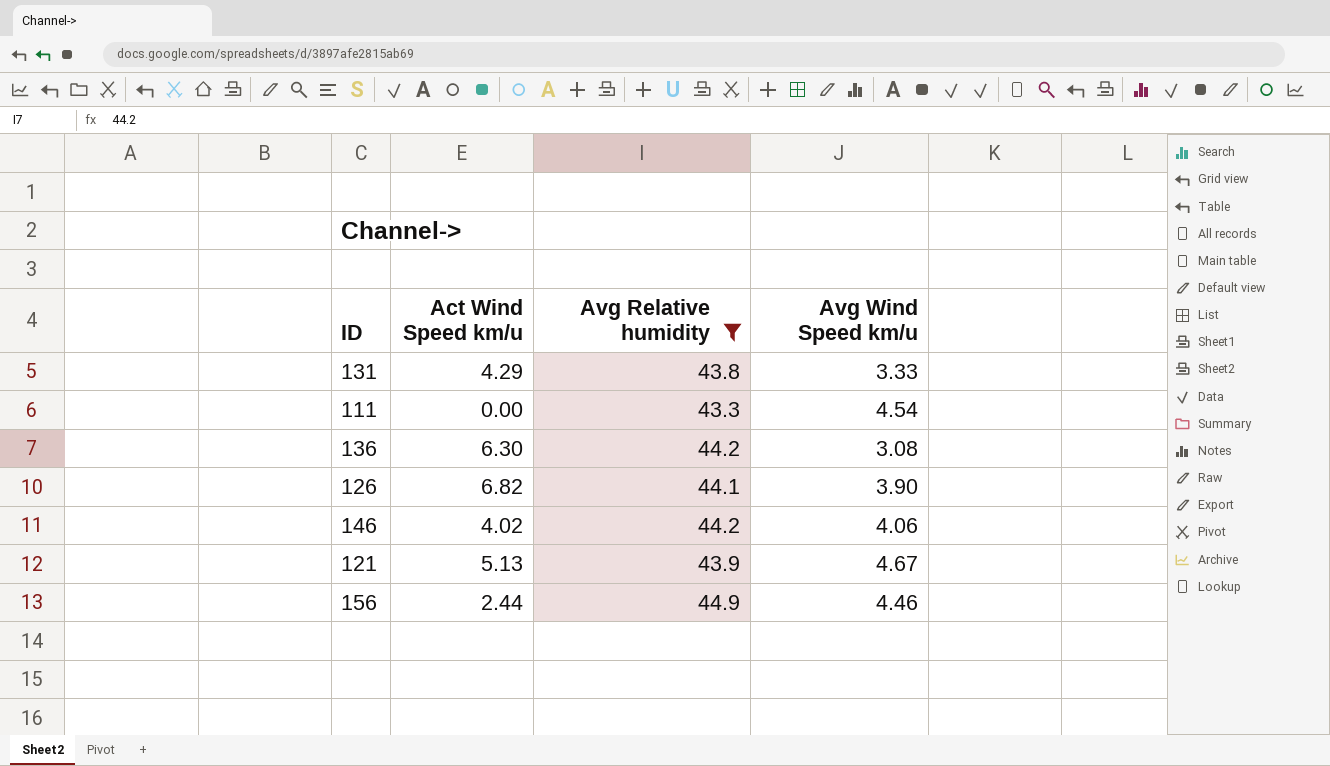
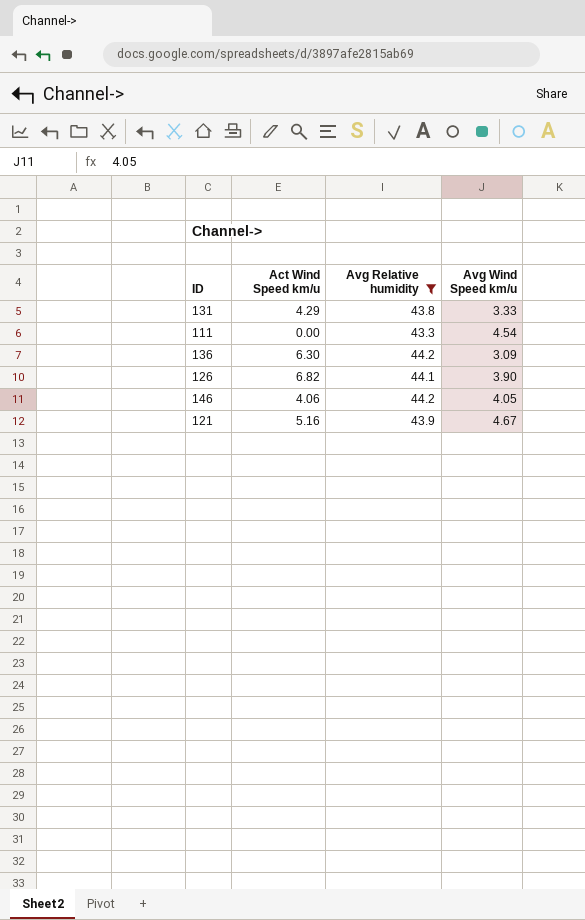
row 156: 2.44 | 44.9 | 4.46 -> none
136 | Avg Wind Speed km/u: 3.08 -> 3.09
146 | Act Wind Speed km/u: 4.02 -> 4.06
146 | Avg Wind Speed km/u: 4.06 -> 4.05
121 | Act Wind Speed km/u: 5.13 -> 5.16

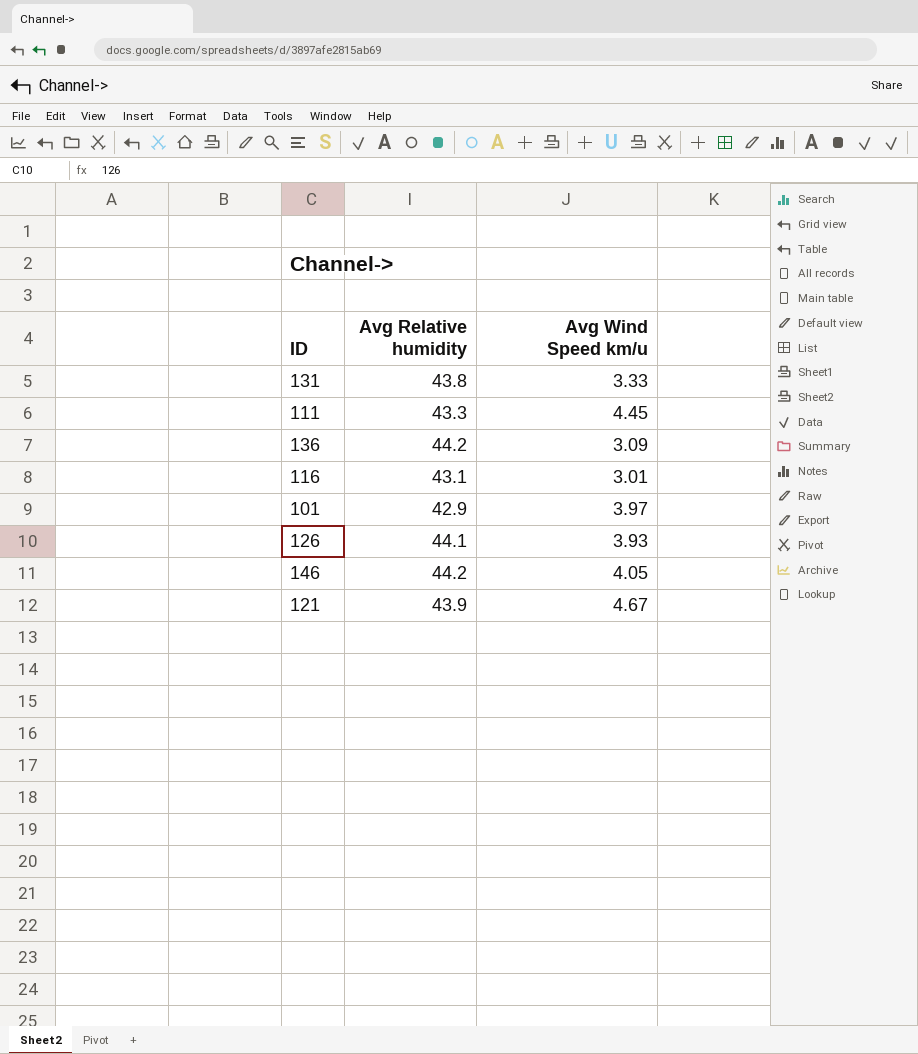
filter: Avg Relative humidity >= 43.3 -> none
column Act Wind Speed km/u | position: 2 -> none
111 | Avg Wind Speed km/u: 4.54 -> 4.45
126 | Avg Wind Speed km/u: 3.90 -> 3.93

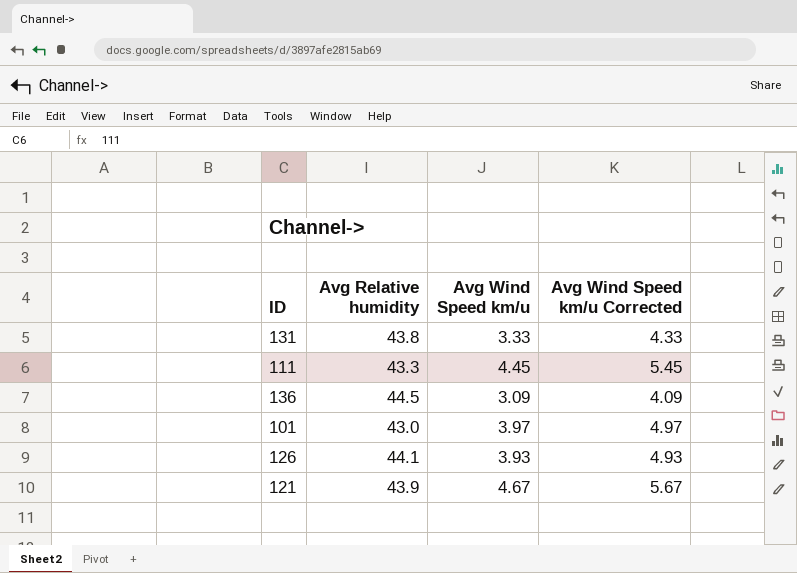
column Avg Wind Speed km/u Corrected | formula: none -> [Avg Wind Speed km/u] + 1
row 116: 43.1 | 3.01 -> none
row 146: 44.2 | 4.05 -> none
136 | Avg Relative humidity: 44.2 -> 44.5
101 | Avg Relative humidity: 42.9 -> 43.0

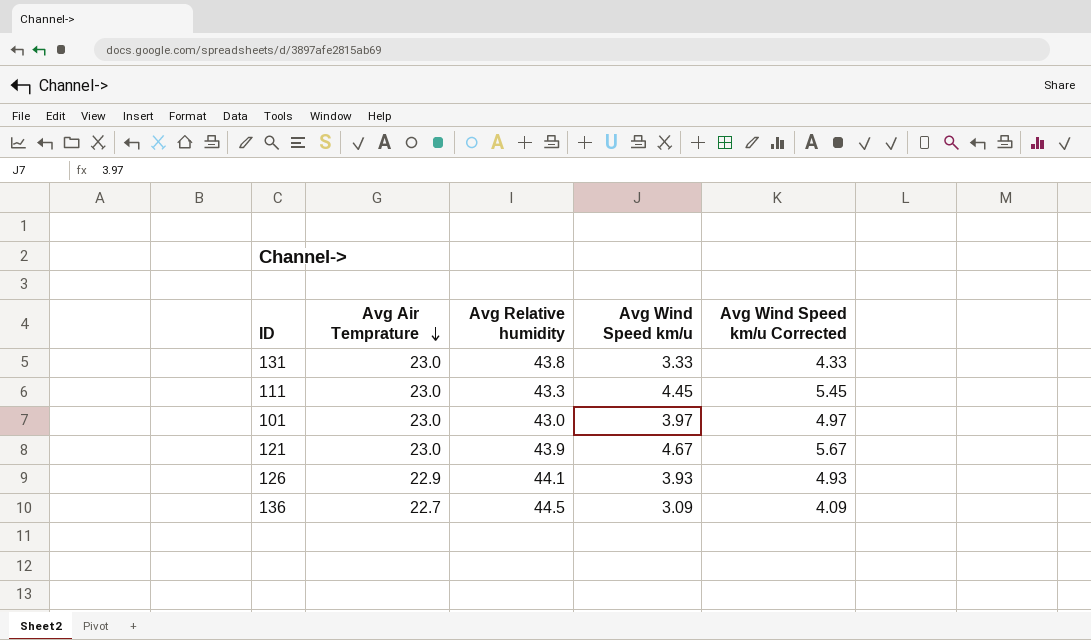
row order: none -> Avg Air Temprature descending
column Avg Air Temprature | position: none -> 2

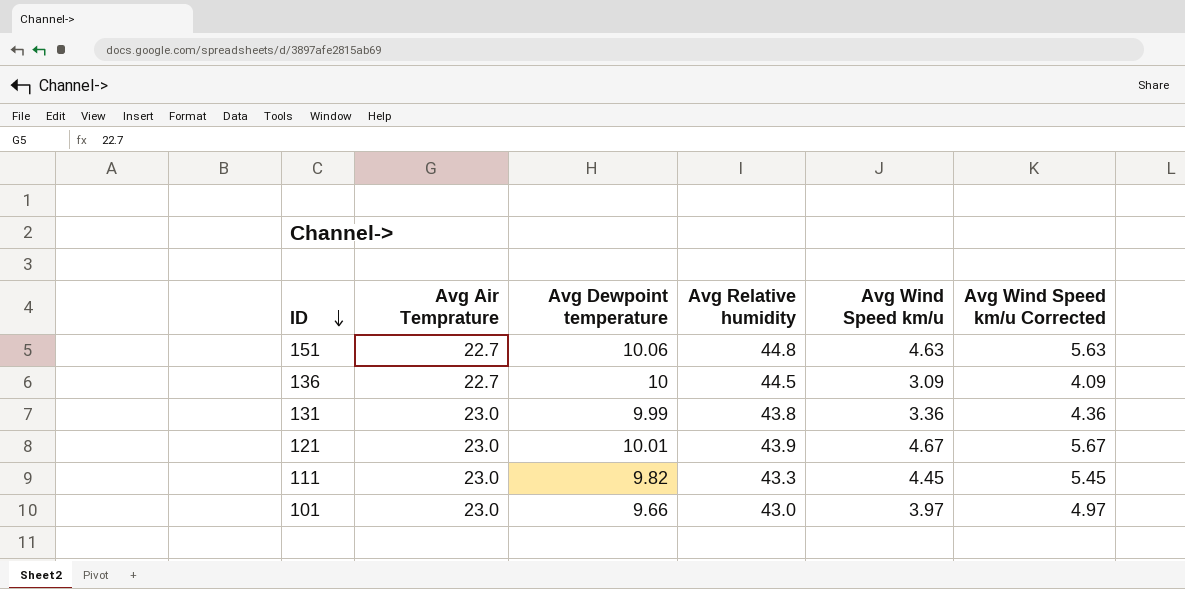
row order: Avg Air Temprature descending -> ID descending
column Avg Dewpoint temperature | position: none -> 3
row 126: 22.9 | 44.1 | 3.93 | 4.93 -> none
row 151: none -> 22.7 | 10.06 | 44.8 | 4.63 | 5.63
131 | Avg Wind Speed km/u: 3.33 -> 3.36
131 | Avg Wind Speed km/u Corrected: 4.33 -> 4.36

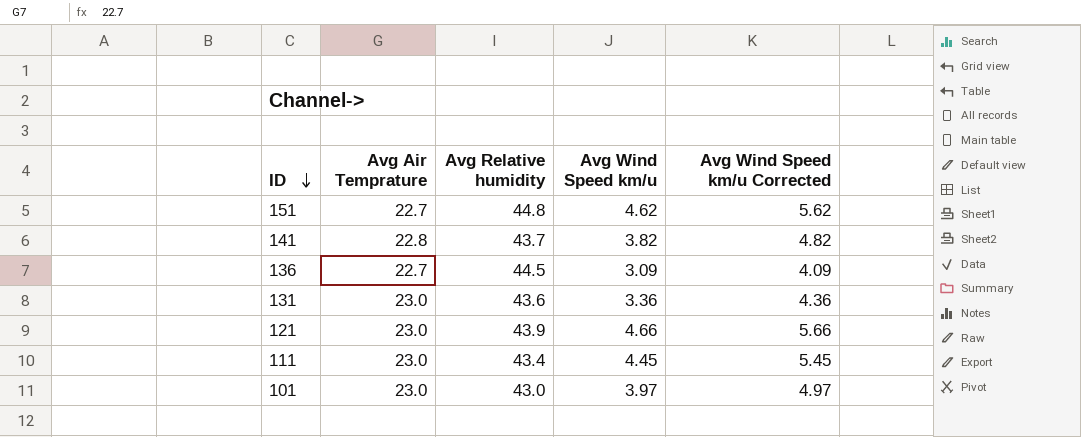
column Avg Dewpoint temperature | position: 3 -> none
151 | Avg Wind Speed km/u: 4.63 -> 4.62
151 | Avg Wind Speed km/u Corrected: 5.63 -> 5.62
row 141: none -> 22.8 | 43.7 | 3.82 | 4.82
131 | Avg Relative humidity: 43.8 -> 43.6
121 | Avg Wind Speed km/u: 4.67 -> 4.66
121 | Avg Wind Speed km/u Corrected: 5.67 -> 5.66
111 | Avg Relative humidity: 43.3 -> 43.4

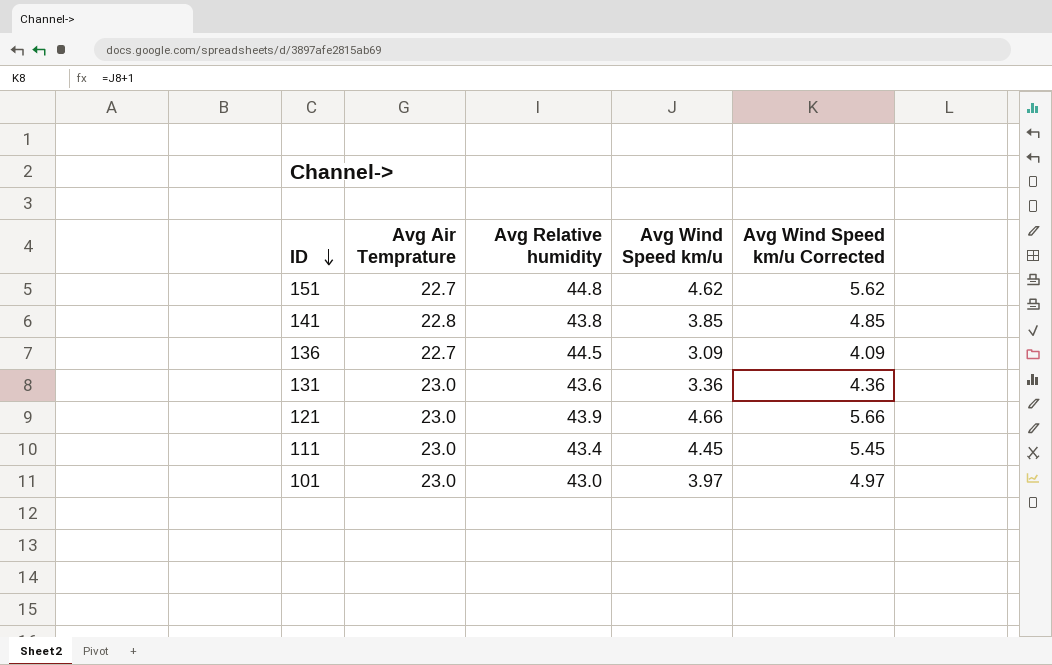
141 | Avg Relative humidity: 43.7 -> 43.8
141 | Avg Wind Speed km/u: 3.82 -> 3.85
141 | Avg Wind Speed km/u Corrected: 4.82 -> 4.85

